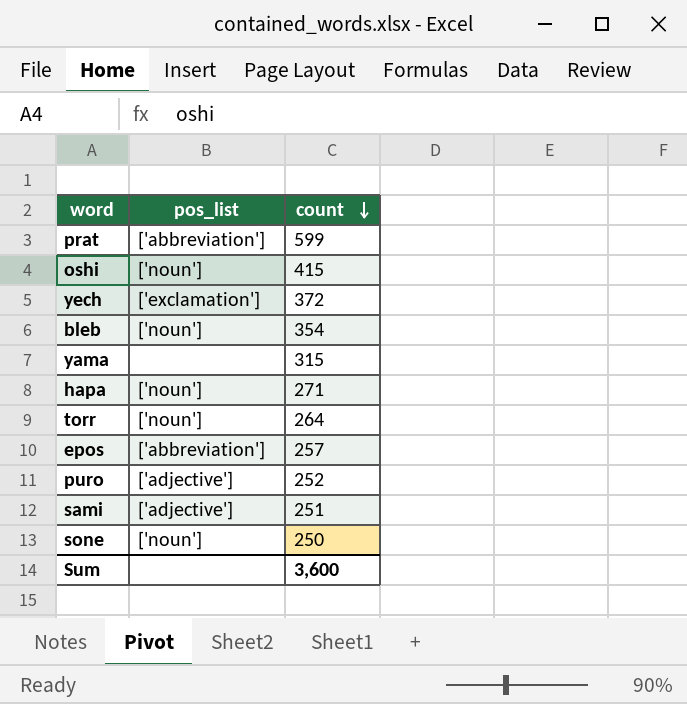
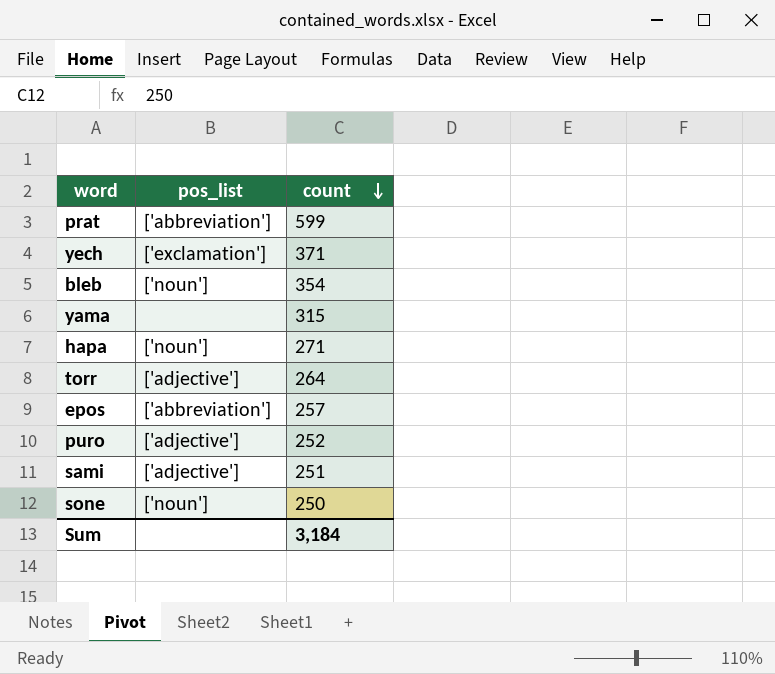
row oshi: ['noun'] | 415 -> none
yech | count: 372 -> 371
torr | pos_list: ['noun'] -> ['adjective']
Sum | count: 3,600 -> 3,184

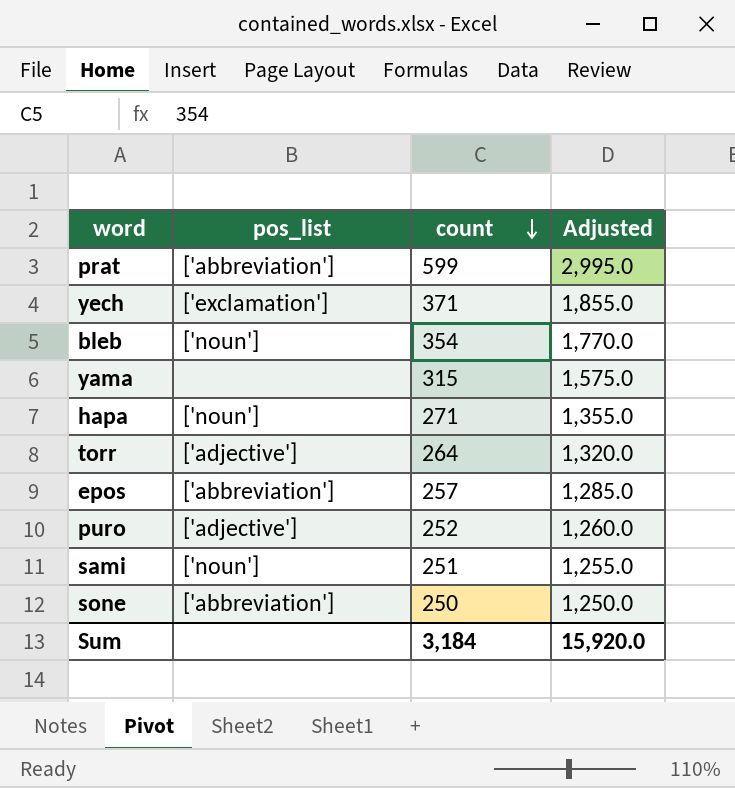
column Adjusted | formula: none -> [count] * 5
sami | pos_list: ['adjective'] -> ['noun']
sone | pos_list: ['noun'] -> ['abbreviation']

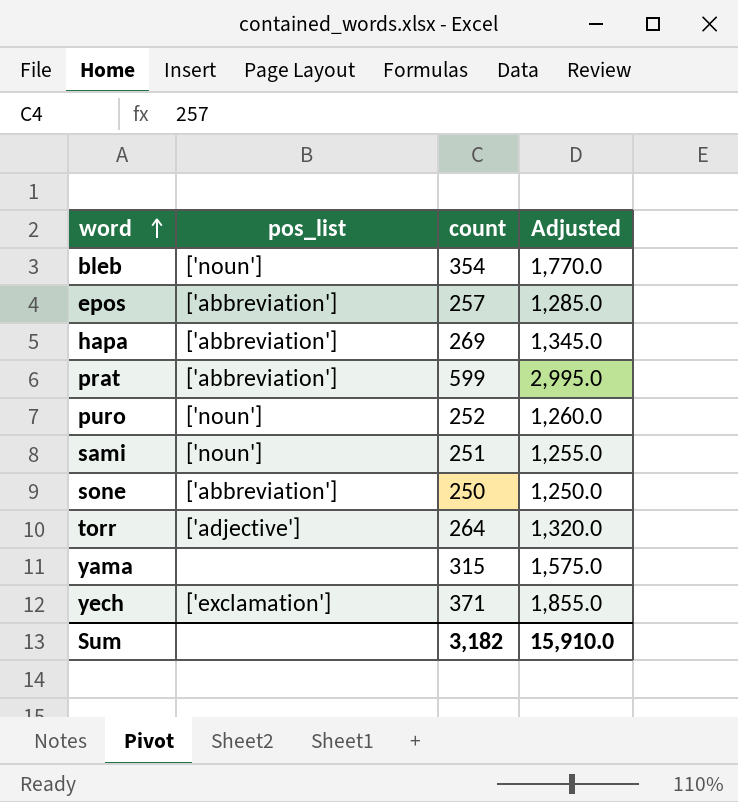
row order: count descending -> word ascending
hapa | pos_list: ['noun'] -> ['abbreviation']
hapa | count: 271 -> 269
hapa | Adjusted: 1,355.0 -> 1,345.0
puro | pos_list: ['adjective'] -> ['noun']
Sum | count: 3,184 -> 3,182
Sum | Adjusted: 15,920.0 -> 15,910.0

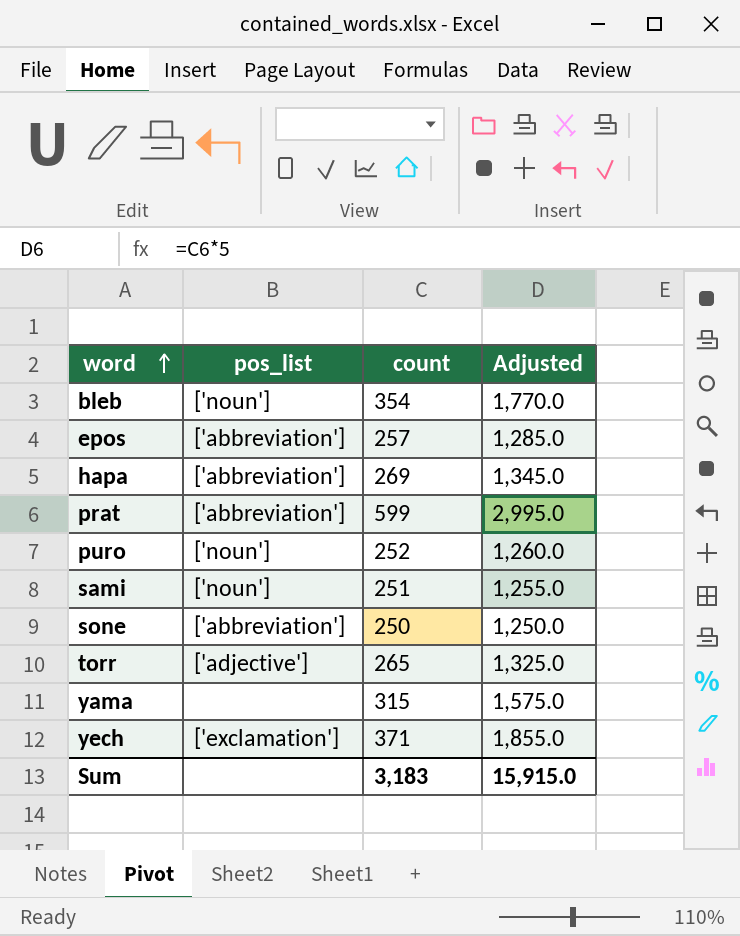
torr | count: 264 -> 265
torr | Adjusted: 1,320.0 -> 1,325.0
Sum | count: 3,182 -> 3,183
Sum | Adjusted: 15,910.0 -> 15,915.0

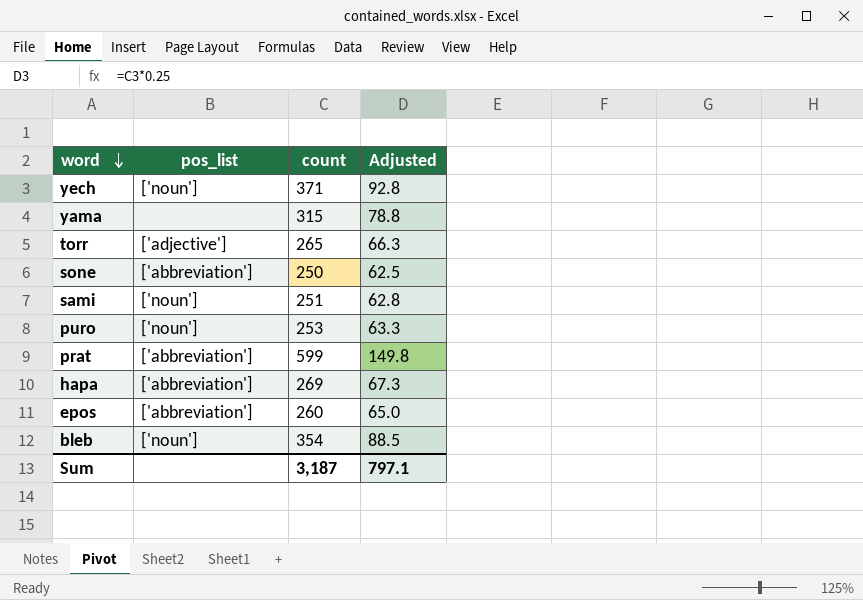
row order: word ascending -> word descending
column Adjusted | formula: [count] * 5 -> [count] * 0.25
yech | pos_list: ['exclamation'] -> ['noun']
puro | count: 252 -> 253
epos | count: 257 -> 260
Sum | count: 3,183 -> 3,187
Sum | Adjusted: 15,915.0 -> 797.1

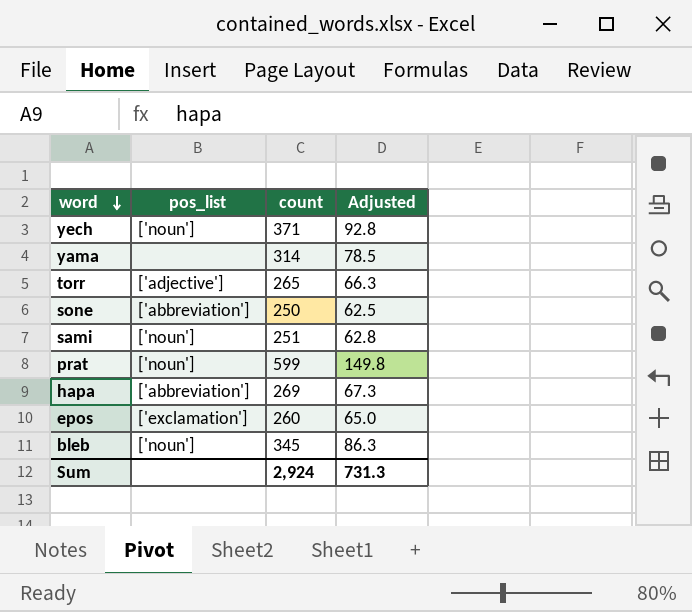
row puro: ['noun'] | 253 | 63.3 -> none
yama | count: 315 -> 314
yama | Adjusted: 78.8 -> 78.5
prat | pos_list: ['abbreviation'] -> ['noun']
epos | pos_list: ['abbreviation'] -> ['exclamation']
bleb | count: 354 -> 345
bleb | Adjusted: 88.5 -> 86.3
Sum | count: 3,187 -> 2,924
Sum | Adjusted: 797.1 -> 731.3

